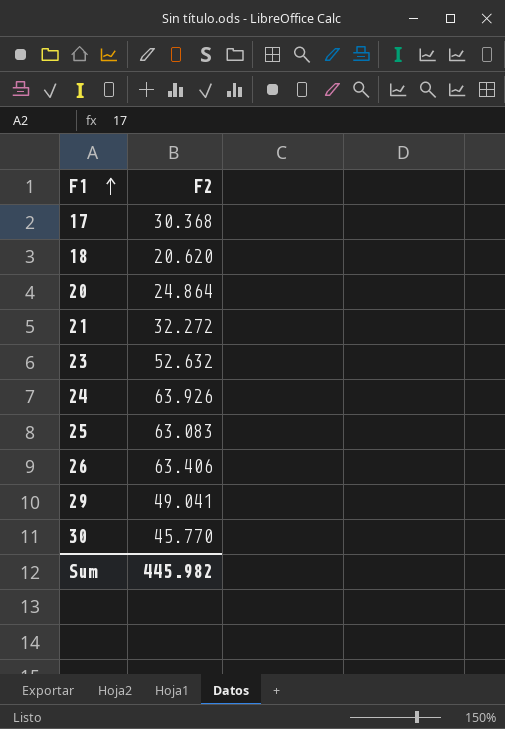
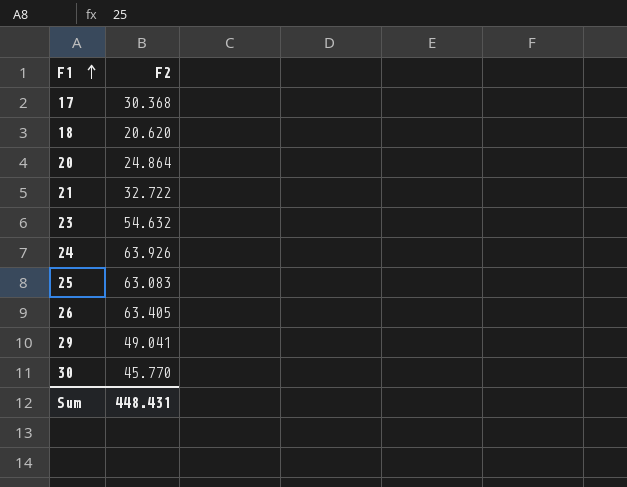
21 | F2: 32.272 -> 32.722
23 | F2: 52.632 -> 54.632
26 | F2: 63.406 -> 63.405
Sum | F2: 445.982 -> 448.431

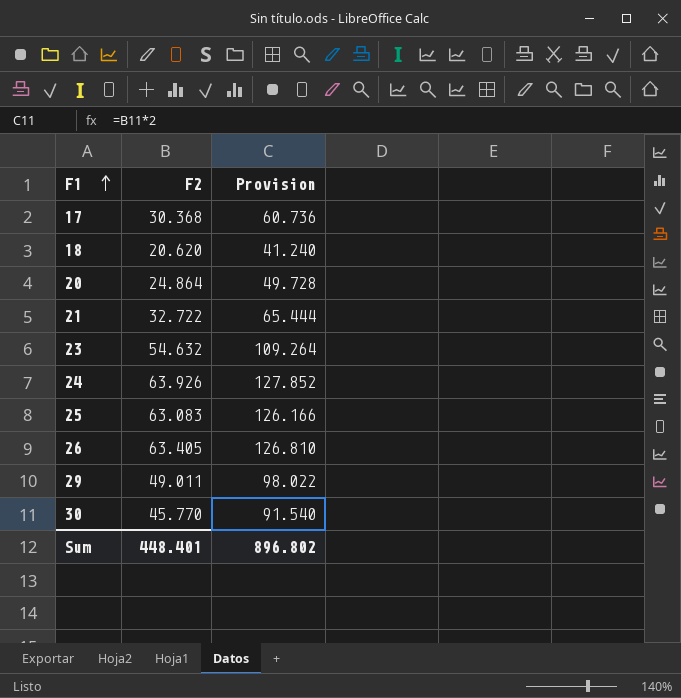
column Provision | formula: none -> [F2] * 2
29 | F2: 49.041 -> 49.011
Sum | F2: 448.431 -> 448.401

